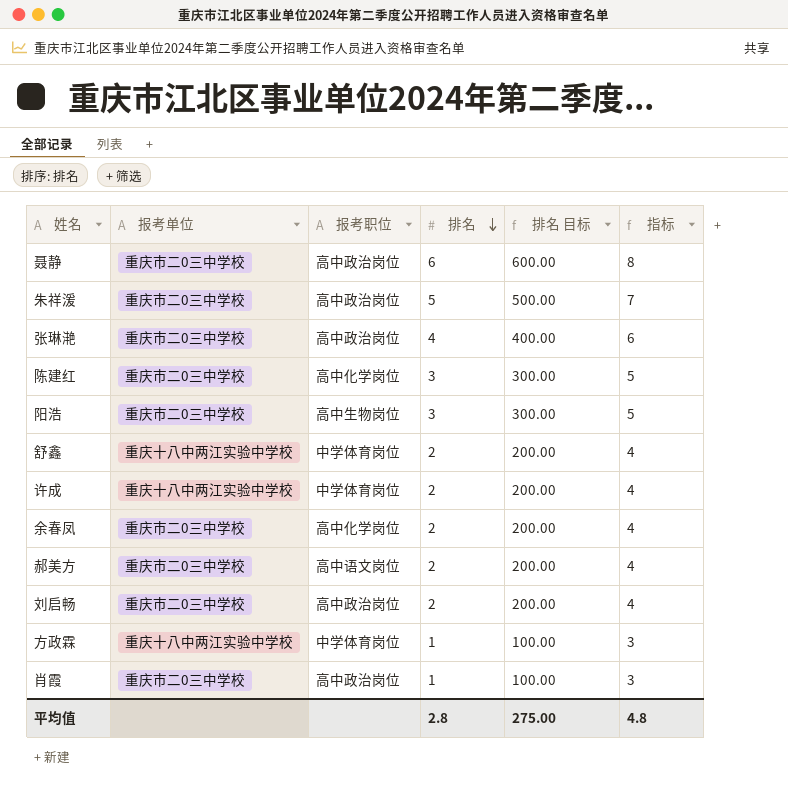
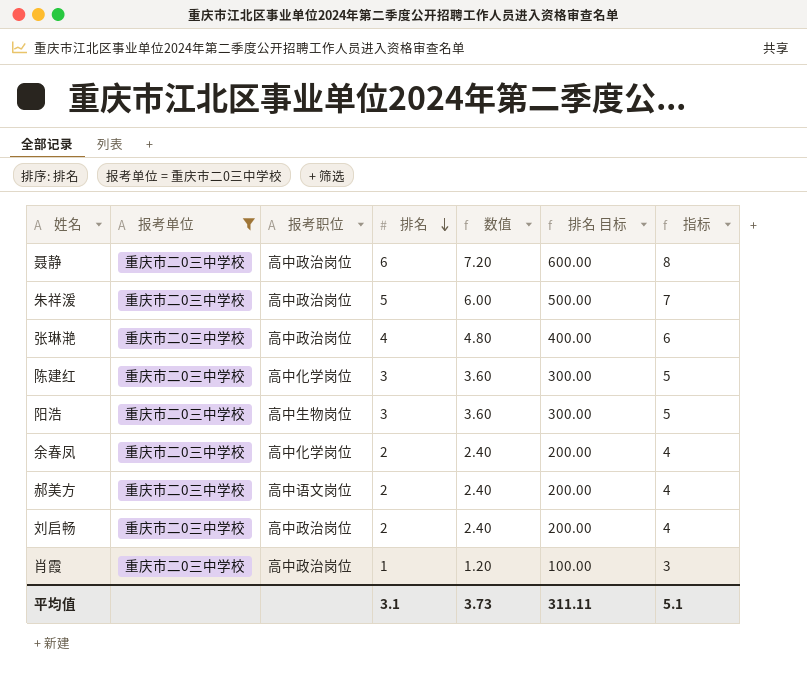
filter: none -> 报考单位 = 重庆市二0三中学校
column 数值 | formula: none -> [排名] * 1.2
平均值 | 排名: 2.8 -> 3.1
平均值 | 排名 目标: 275.00 -> 311.11
平均值 | 指标: 4.8 -> 5.1

